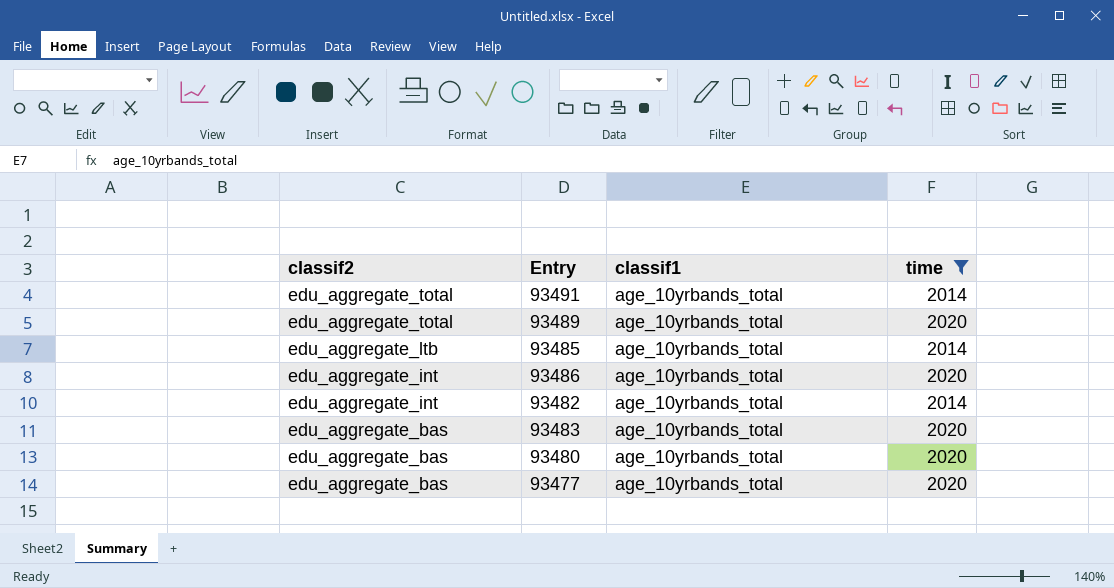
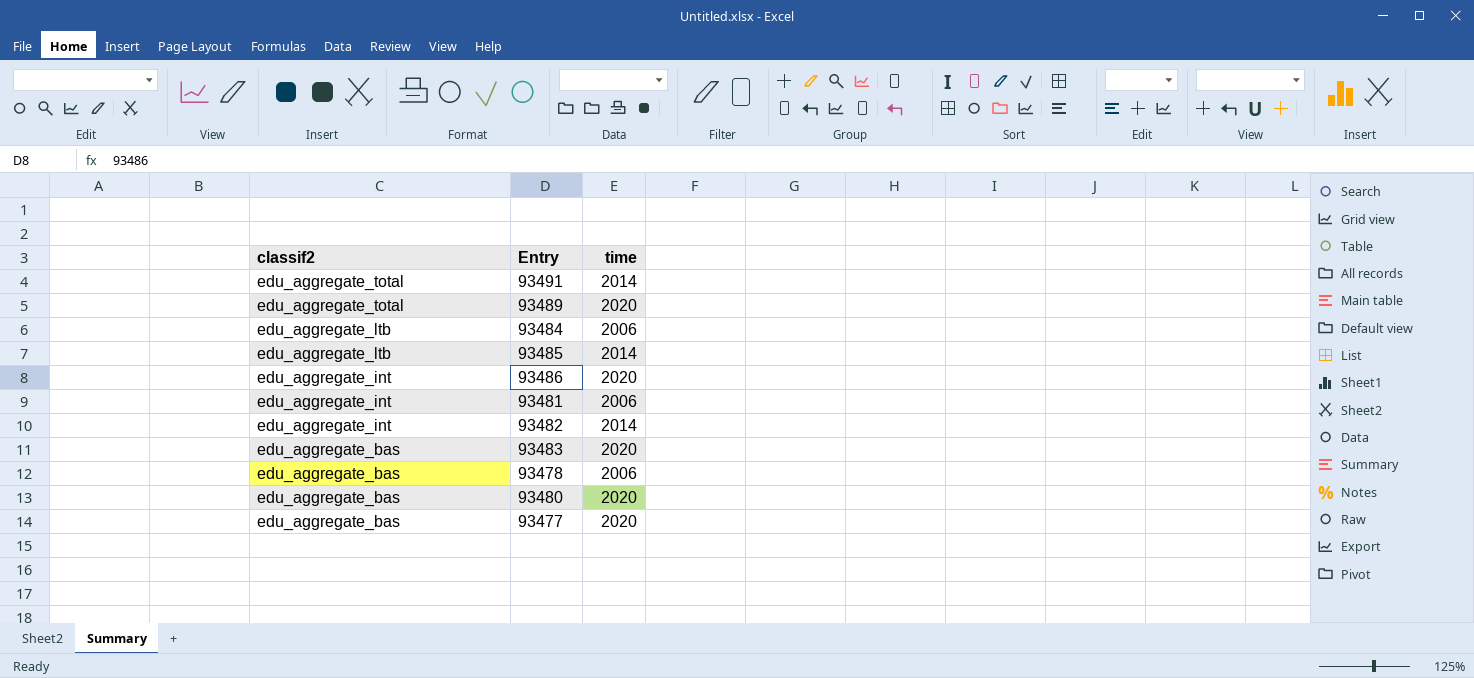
filter: time != 2006 -> none
column classif1 | position: 3 -> none

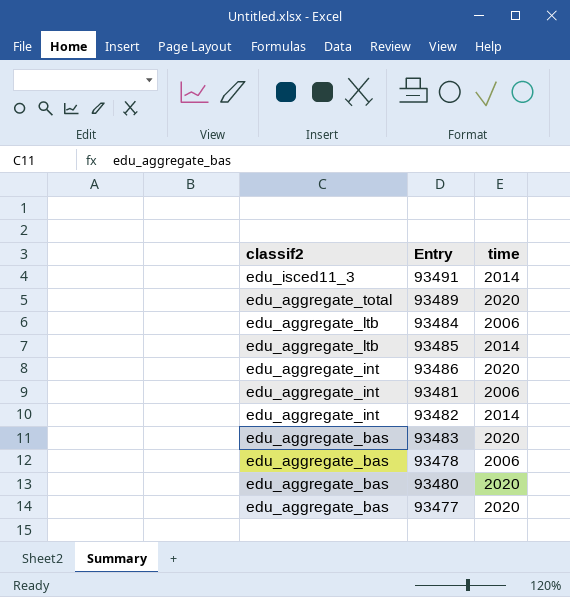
93491 | classif2: edu_aggregate_total -> edu_isced11_3

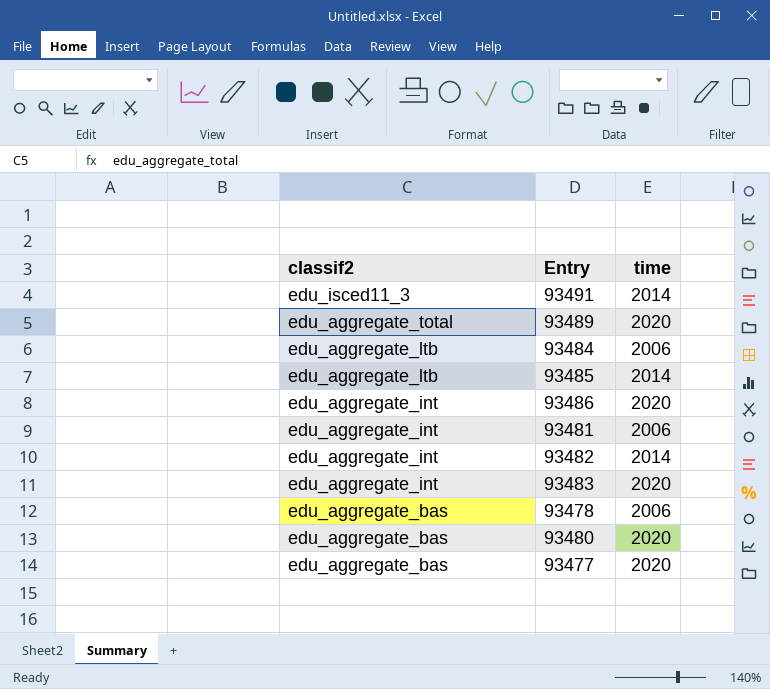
93483 | classif2: edu_aggregate_bas -> edu_aggregate_int

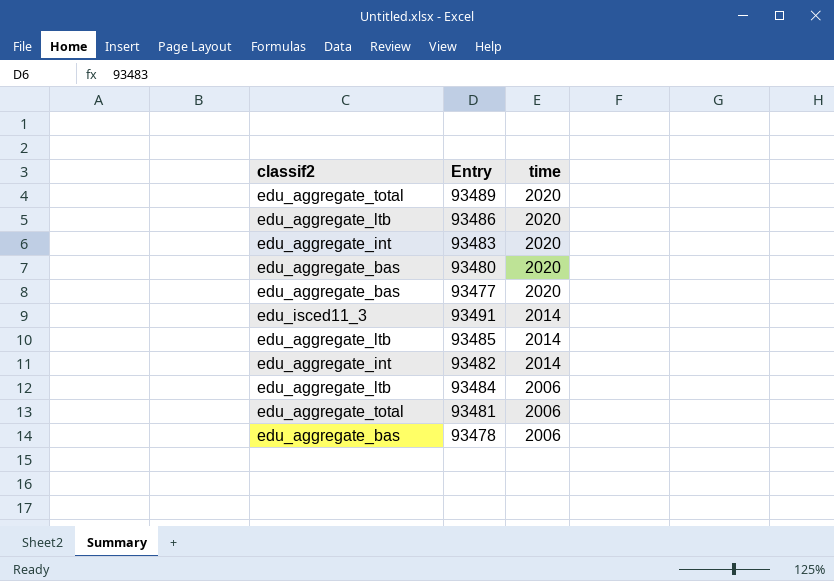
row order: classif2 descending -> time descending
93486 | classif2: edu_aggregate_int -> edu_aggregate_ltb
93481 | classif2: edu_aggregate_int -> edu_aggregate_total

